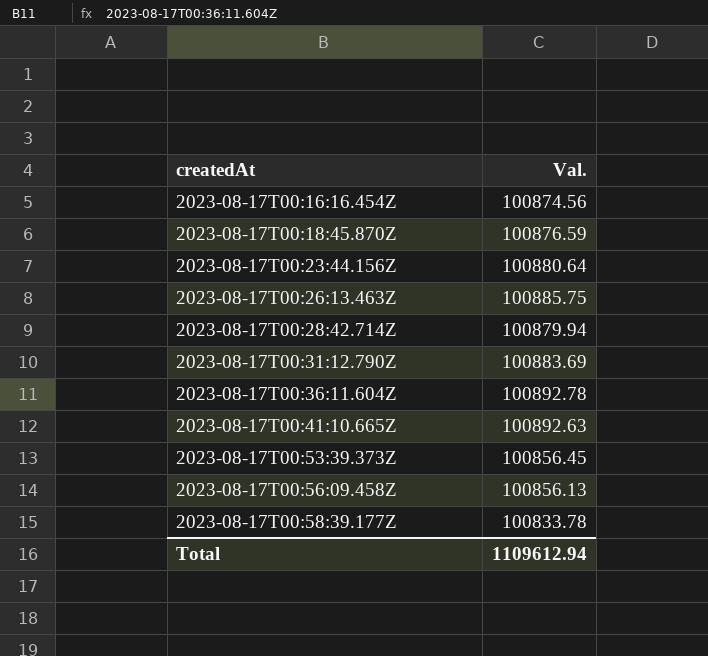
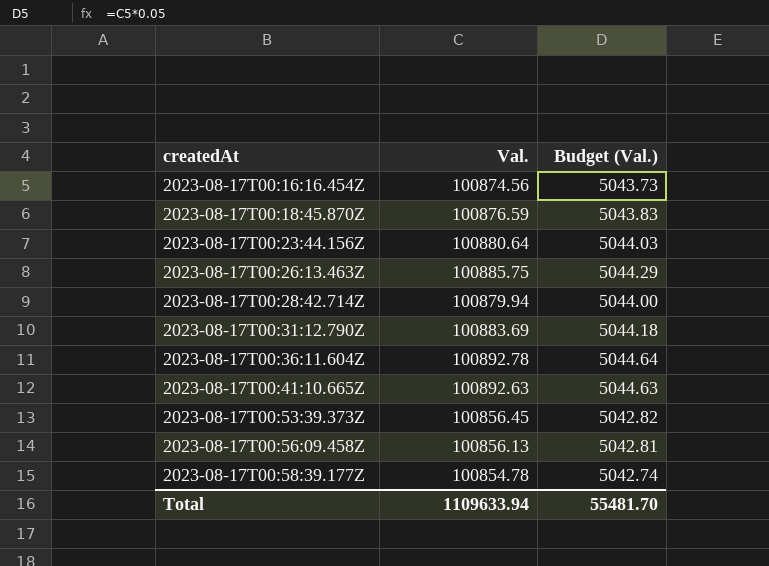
column Budget (Val.) | formula: none -> [Val.] * 0.05
2023-08-17T00:58:39.177Z | Val.: 100833.78 -> 100854.78
Total | Val.: 1109612.94 -> 1109633.94

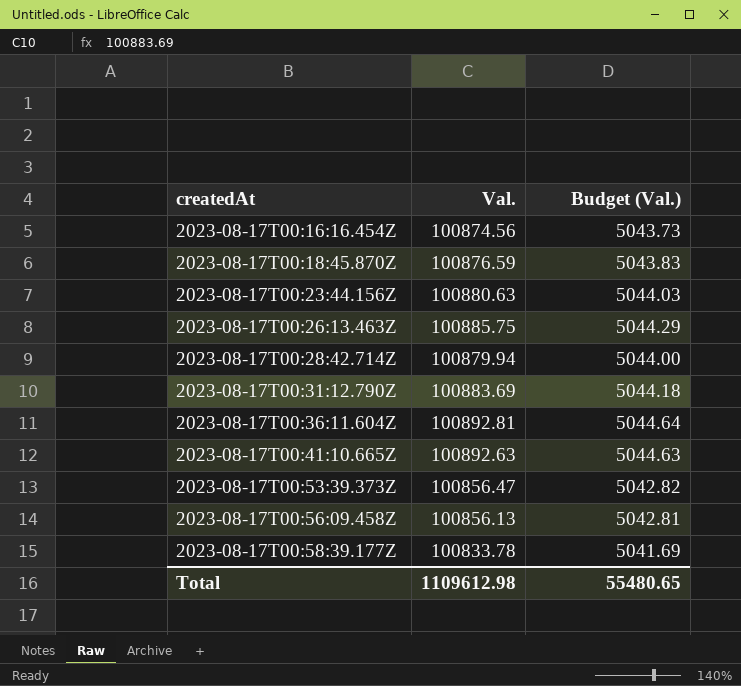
2023-08-17T00:23:44.156Z | Val.: 100880.64 -> 100880.63
2023-08-17T00:36:11.604Z | Val.: 100892.78 -> 100892.81
2023-08-17T00:53:39.373Z | Val.: 100856.45 -> 100856.47
2023-08-17T00:58:39.177Z | Val.: 100854.78 -> 100833.78
2023-08-17T00:58:39.177Z | Budget (Val.): 5042.74 -> 5041.69
Total | Val.: 1109633.94 -> 1109612.98
Total | Budget (Val.): 55481.70 -> 55480.65

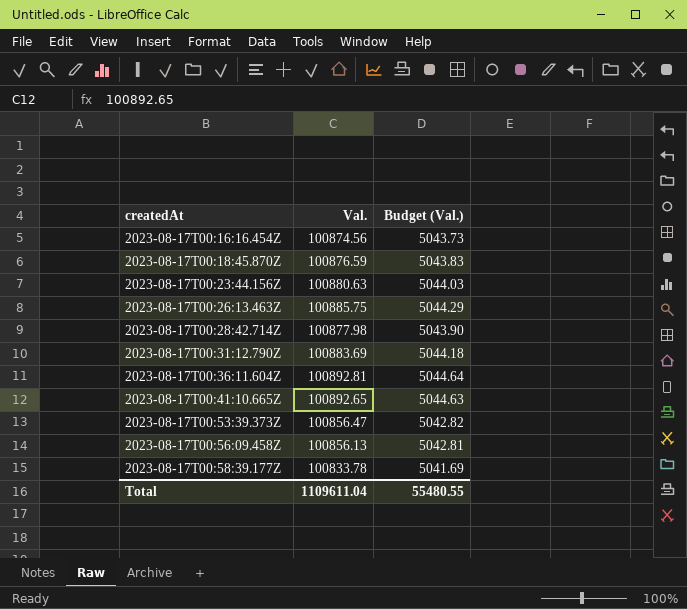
2023-08-17T00:28:42.714Z | Val.: 100879.94 -> 100877.98
2023-08-17T00:28:42.714Z | Budget (Val.): 5044.00 -> 5043.90
2023-08-17T00:41:10.665Z | Val.: 100892.63 -> 100892.65
Total | Val.: 1109612.98 -> 1109611.04
Total | Budget (Val.): 55480.65 -> 55480.55

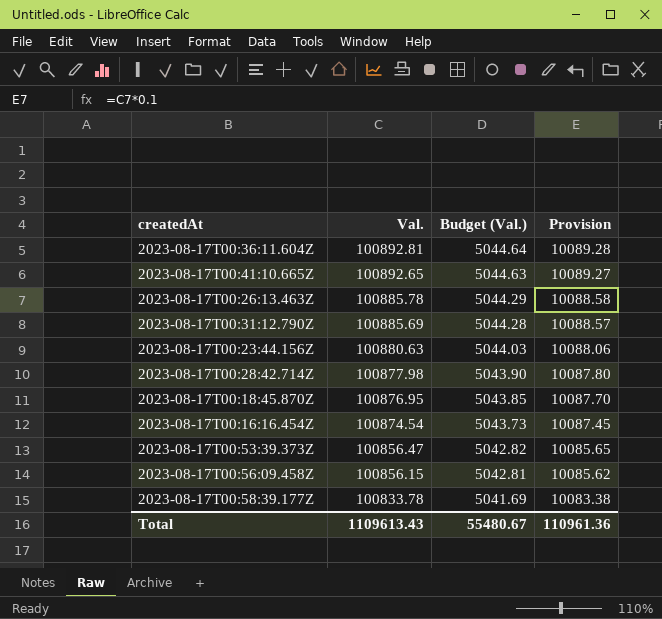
row order: createdAt ascending -> Val. descending
column Provision | formula: none -> [Val.] * 0.1
2023-08-17T00:26:13.463Z | Val.: 100885.75 -> 100885.78
2023-08-17T00:31:12.790Z | Val.: 100883.69 -> 100885.69
2023-08-17T00:31:12.790Z | Budget (Val.): 5044.18 -> 5044.28
2023-08-17T00:18:45.870Z | Val.: 100876.59 -> 100876.95
2023-08-17T00:18:45.870Z | Budget (Val.): 5043.83 -> 5043.85
2023-08-17T00:16:16.454Z | Val.: 100874.56 -> 100874.54
2023-08-17T00:56:09.458Z | Val.: 100856.13 -> 100856.15
Total | Val.: 1109611.04 -> 1109613.43
Total | Budget (Val.): 55480.55 -> 55480.67

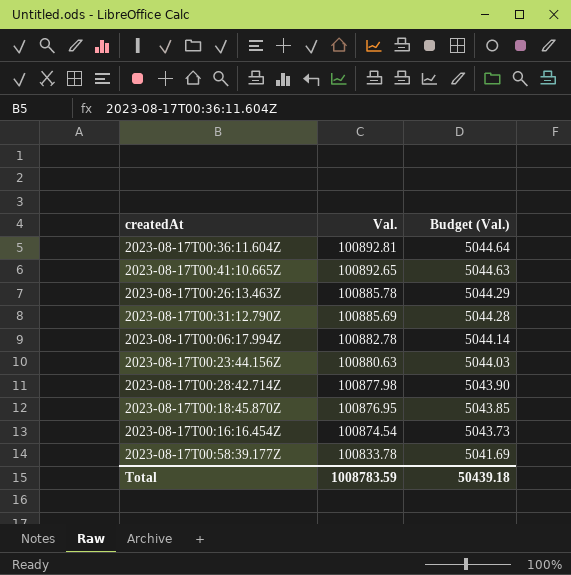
column Provision | formula: [Val.] * 0.1 -> none
row 2023-08-17T00:53:39.373Z: 100856.47 | 5042.82 | 10085.65 -> none
row 2023-08-17T00:56:09.458Z: 100856.15 | 5042.81 | 10085.62 -> none
row 2023-08-17T00:06:17.994Z: none -> 100882.78 | 5044.14
Total | Val.: 1109613.43 -> 1008783.59
Total | Budget (Val.): 55480.67 -> 50439.18

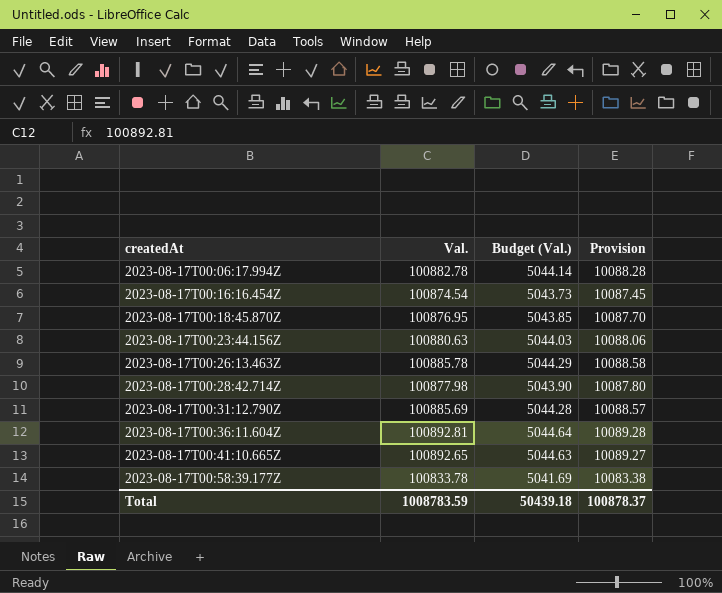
row order: Val. descending -> createdAt ascending
column Provision | formula: none -> [Val.] * 0.1

